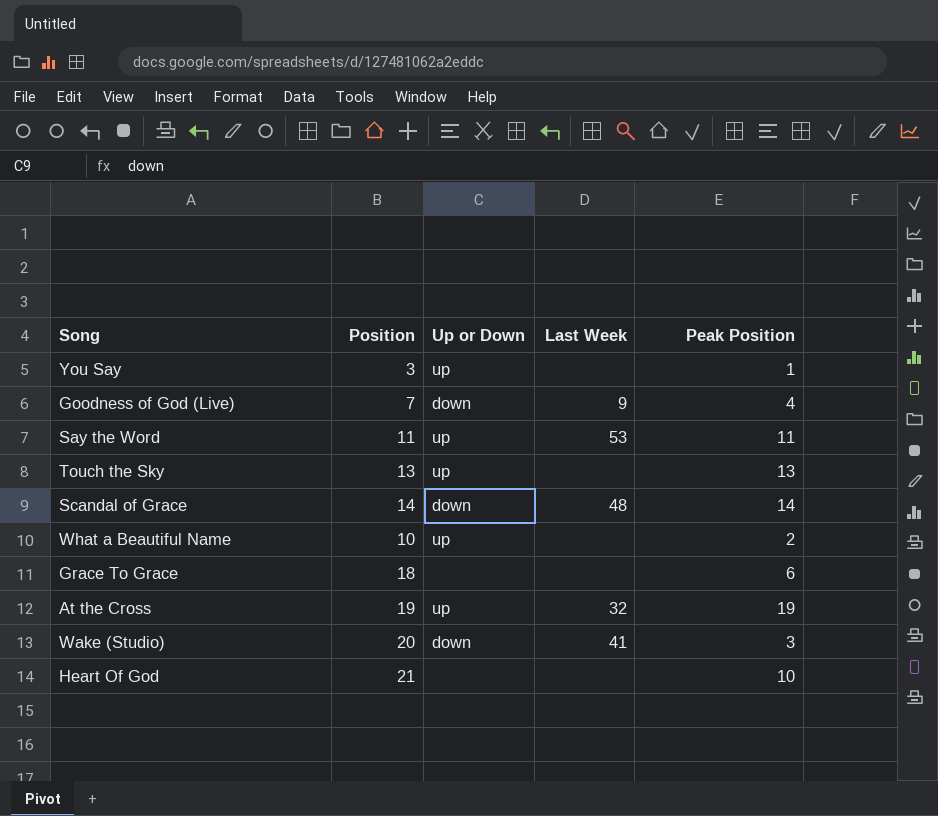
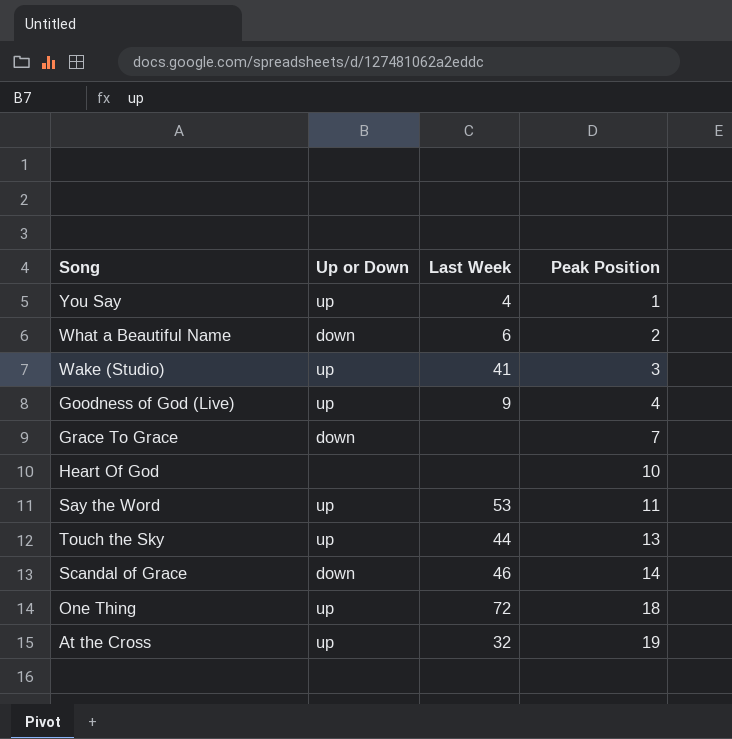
row order: none -> Peak Position ascending
column Position | position: 2 -> none
You Say | Last Week: none -> 4
What a Beautiful Name | Up or Down: up -> down
What a Beautiful Name | Last Week: none -> 6
Wake (Studio) | Up or Down: down -> up
Goodness of God (Live) | Up or Down: down -> up
Grace To Grace | Up or Down: none -> down
Grace To Grace | Peak Position: 6 -> 7
Touch the Sky | Last Week: none -> 44
Scandal of Grace | Last Week: 48 -> 46
row One Thing: none -> up | 72 | 18

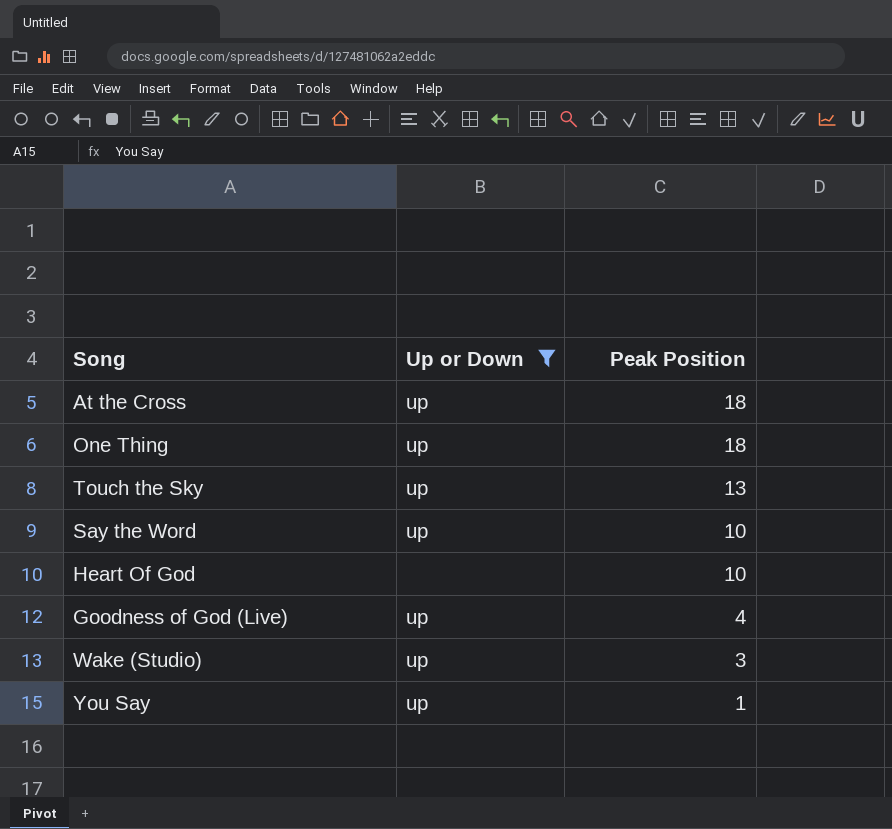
filter: none -> Up or Down != down
row order: Peak Position ascending -> Peak Position descending
column Last Week | position: 3 -> none
At the Cross | Peak Position: 19 -> 18
Say the Word | Peak Position: 11 -> 10

